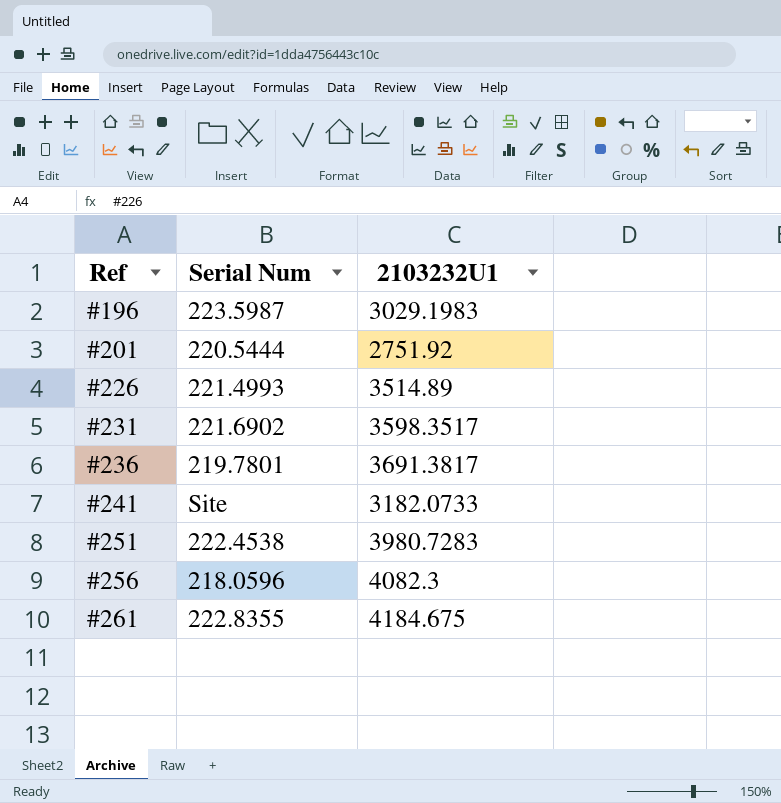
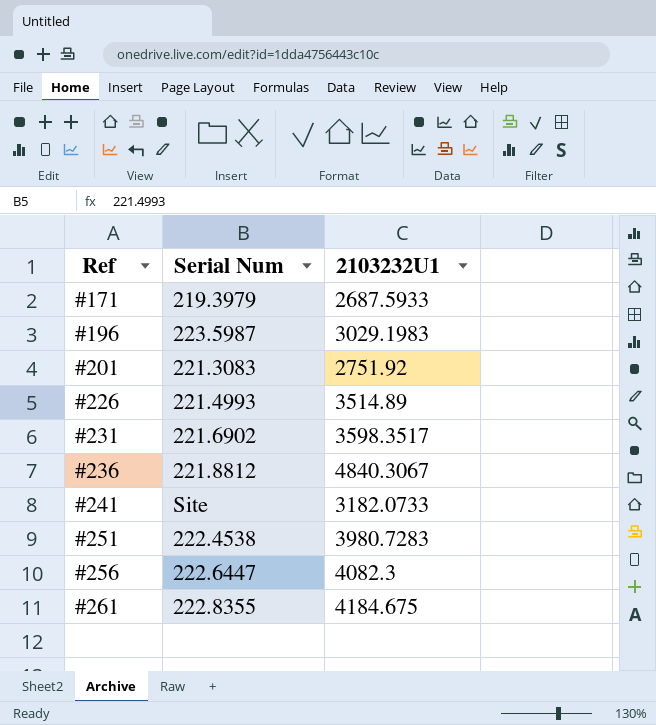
row #171: none -> 219.3979 | 2687.5933
#201 | Serial Num: 220.5444 -> 221.3083
#236 | Serial Num: 219.7801 -> 221.8812
#236 | 2103232U1: 3691.3817 -> 4840.3067
#256 | Serial Num: 218.0596 -> 222.6447

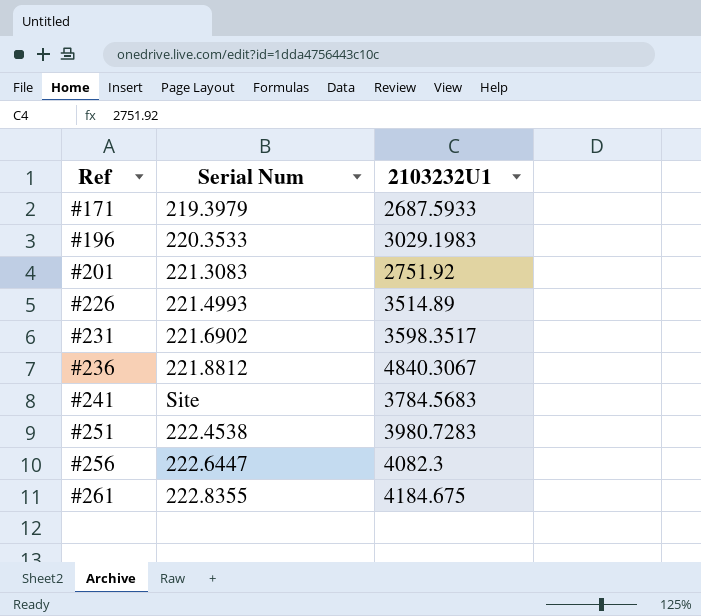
#196 | Serial Num: 223.5987 -> 220.3533
#241 | 2103232U1: 3182.0733 -> 3784.5683

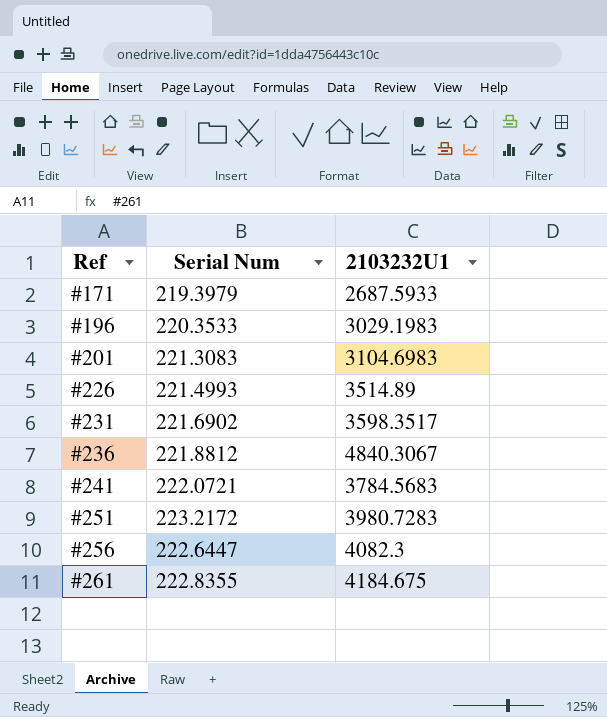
#201 | 2103232U1: 2751.92 -> 3104.6983
#241 | Serial Num: Site -> 222.0721
#251 | Serial Num: 222.4538 -> 223.2172

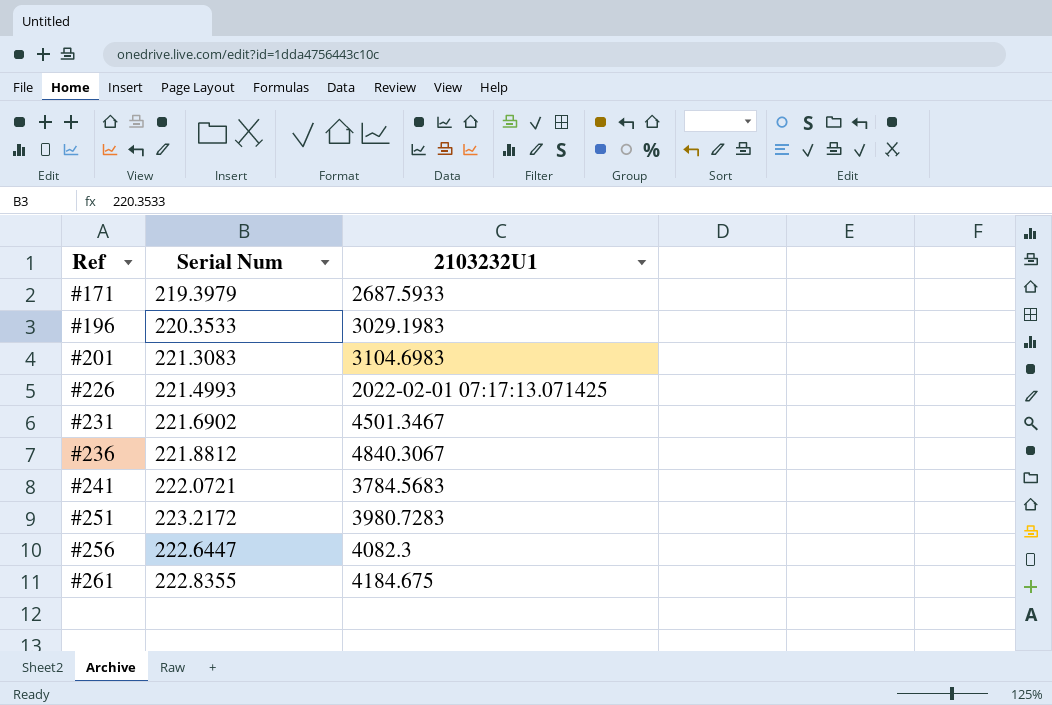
#226 | 2103232U1: 3514.89 -> 2022-02-01 07:17:13.071425
#231 | 2103232U1: 3598.3517 -> 4501.3467

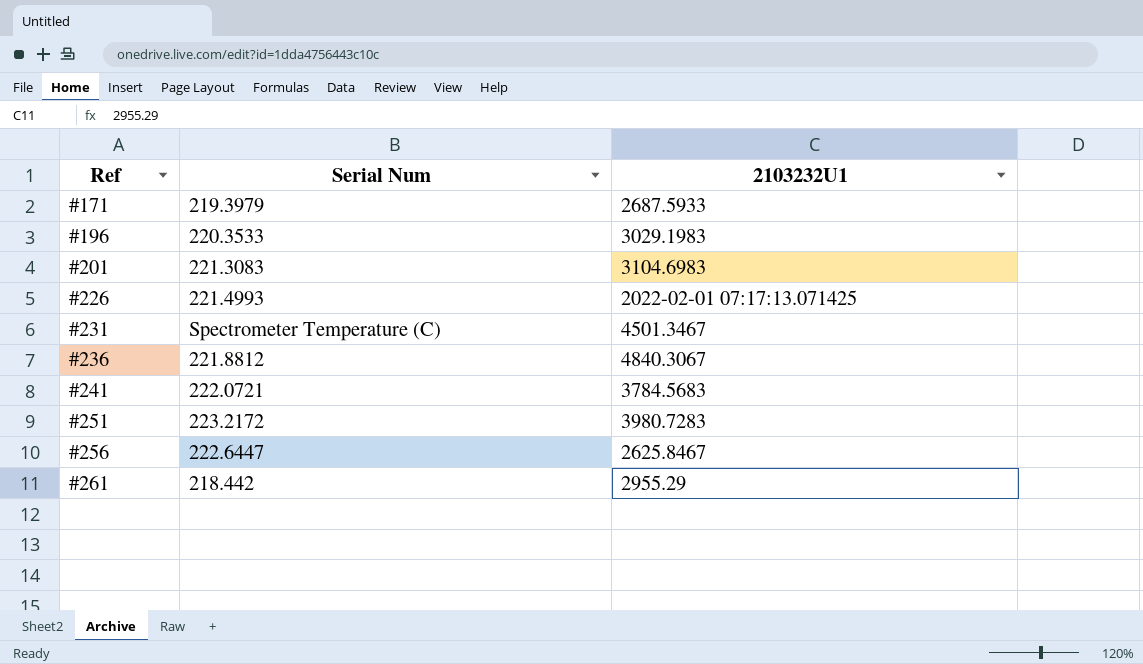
#231 | Serial Num: 221.6902 -> Spectrometer Temperature (C)
#256 | 2103232U1: 4082.3 -> 2625.8467
#261 | Serial Num: 222.8355 -> 218.442
#261 | 2103232U1: 4184.675 -> 2955.29

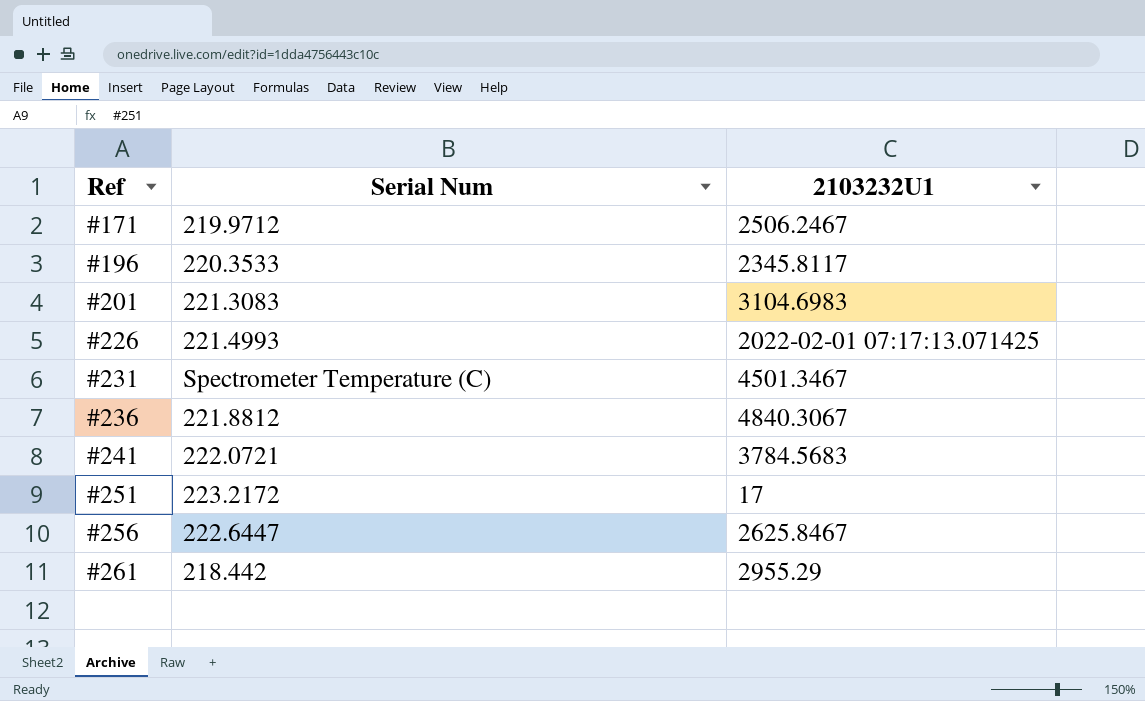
#171 | Serial Num: 219.3979 -> 219.9712
#171 | 2103232U1: 2687.5933 -> 2506.2467
#196 | 2103232U1: 3029.1983 -> 2345.8117
#251 | 2103232U1: 3980.7283 -> 17

